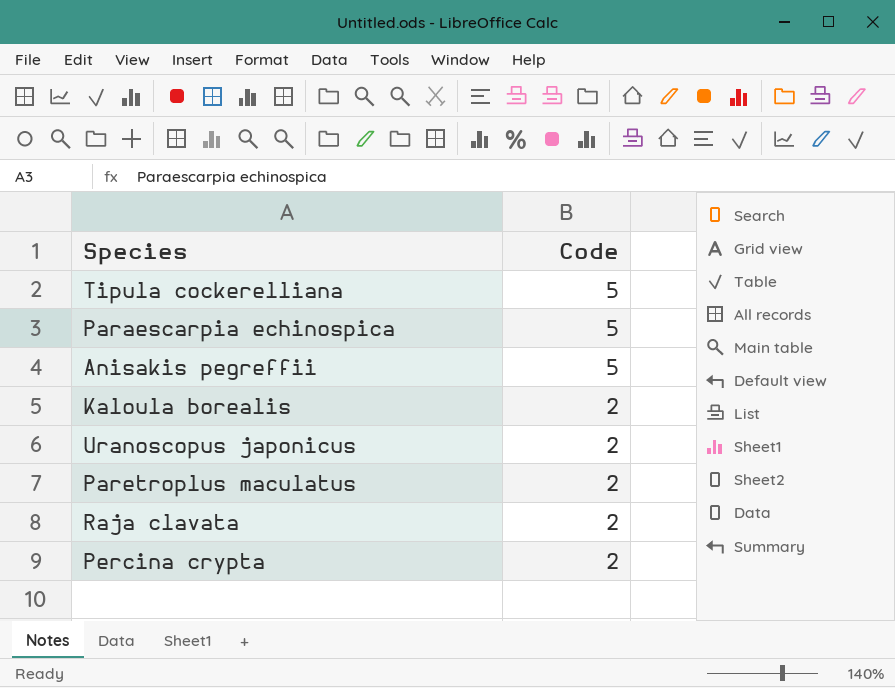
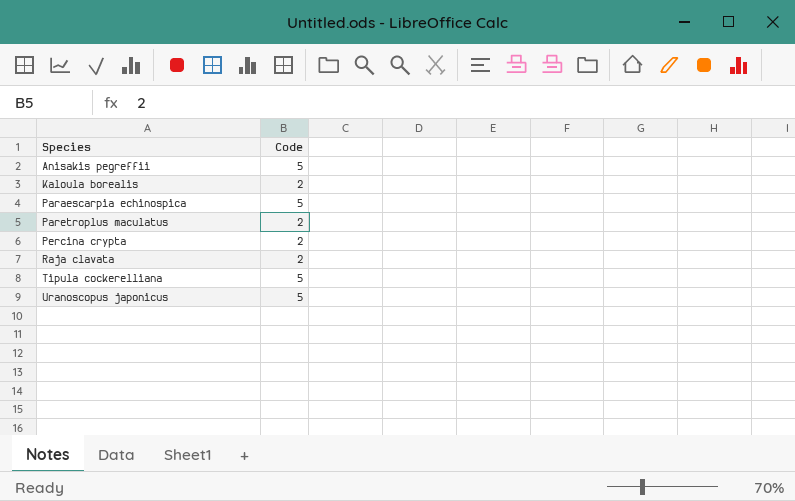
row order: Code descending -> Species ascending
Uranoscopus japonicus | Code: 2 -> 5

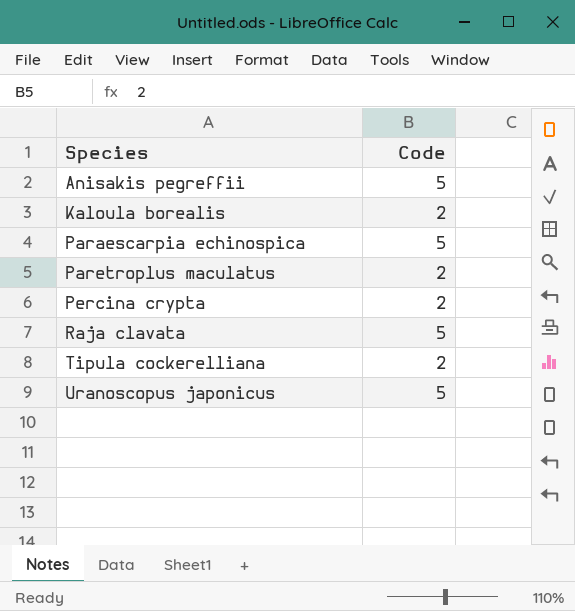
Raja clavata | Code: 2 -> 5
Tipula cockerelliana | Code: 5 -> 2

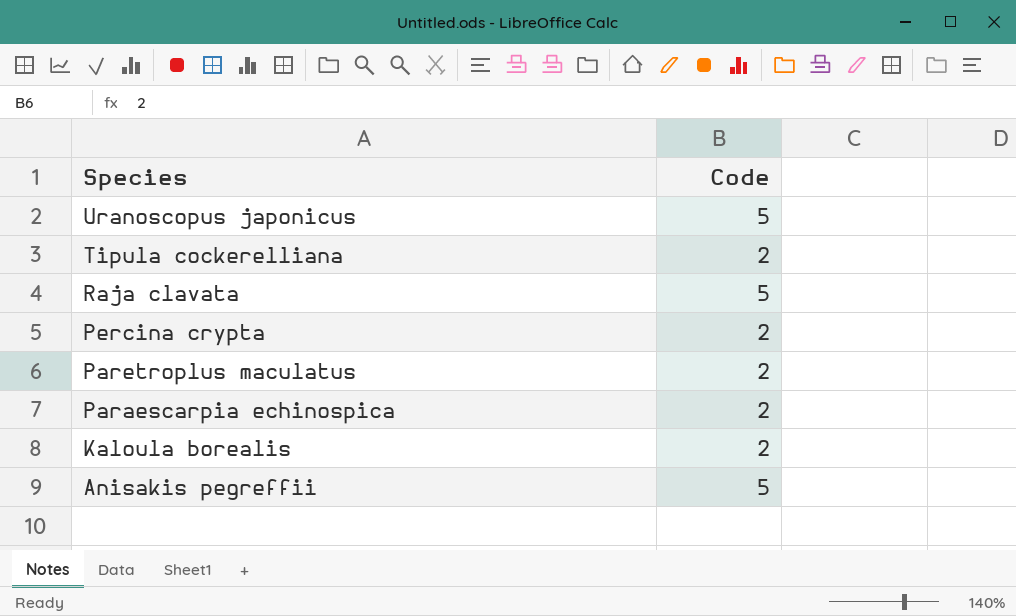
row order: Species ascending -> Species descending
Paraescarpia echinospica | Code: 5 -> 2

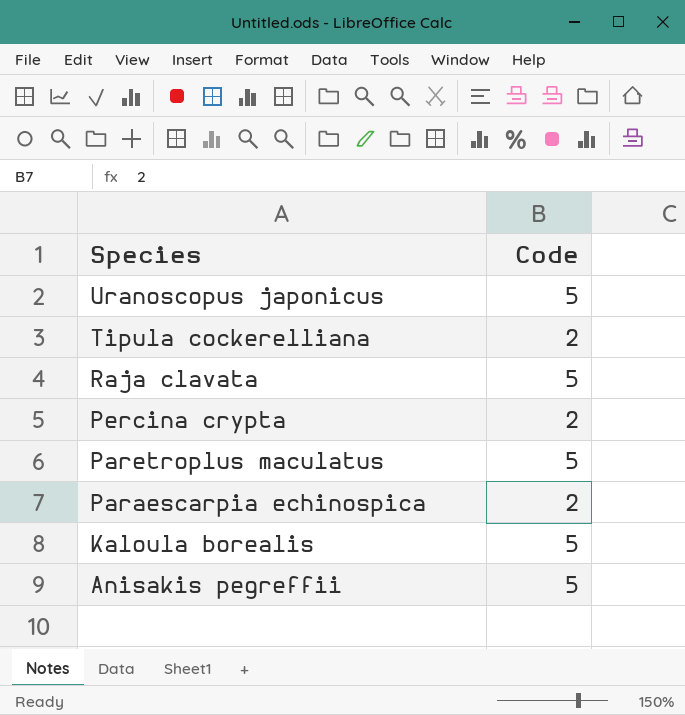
Paretroplus maculatus | Code: 2 -> 5
Kaloula borealis | Code: 2 -> 5

